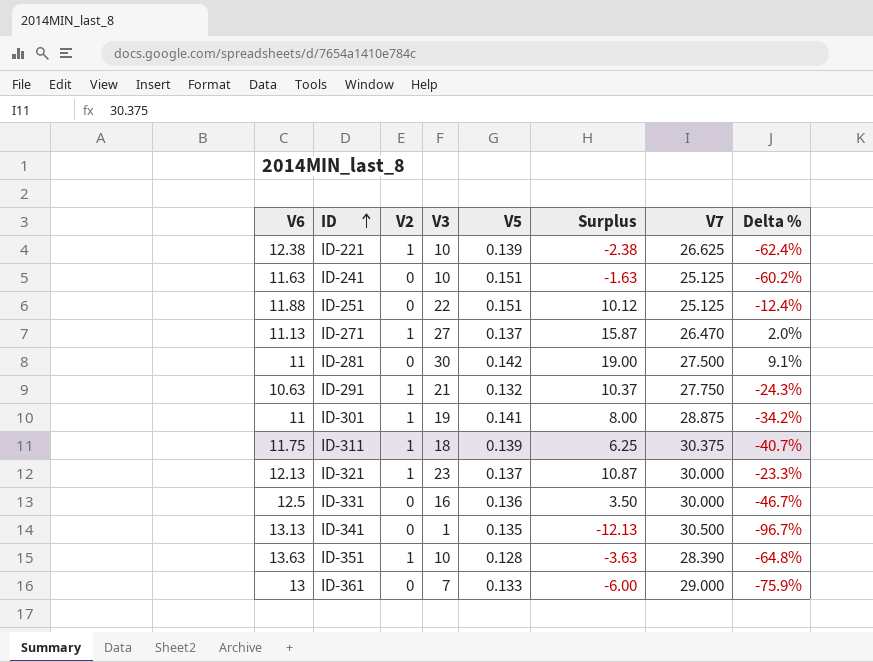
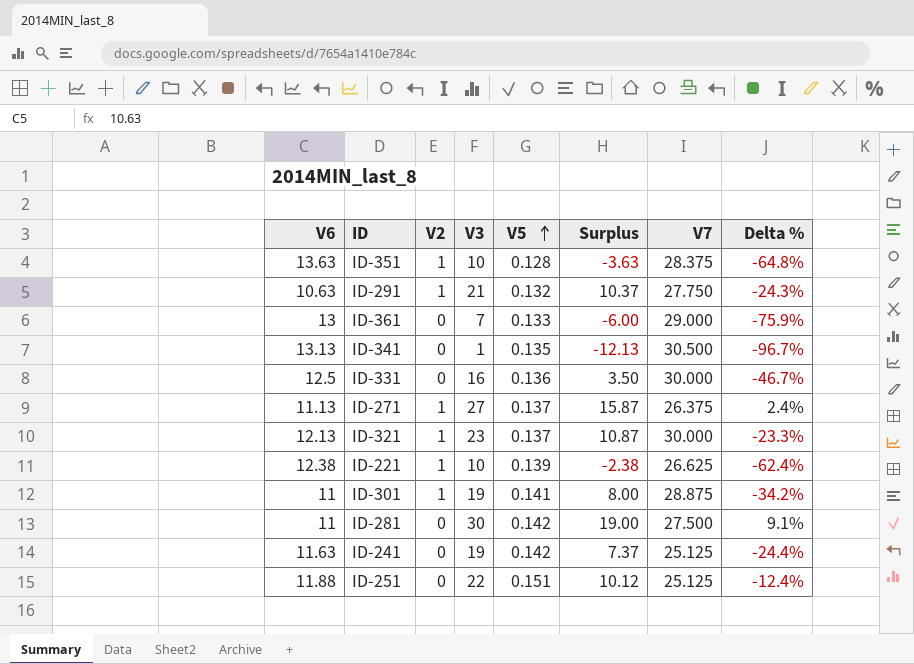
row order: ID ascending -> V5 ascending
row ID-311: 11.75 | 1 | 18 | 0.139 | 6.25 | 30.375 | -40.7% -> none
ID-351 | V7: 28.390 -> 28.375
ID-271 | V7: 26.470 -> 26.375
ID-271 | Delta %: 2.0% -> 2.4%
ID-241 | V3: 10 -> 19
ID-241 | V5: 0.151 -> 0.142
ID-241 | Surplus: -1.63 -> 7.37
ID-241 | Delta %: -60.2% -> -24.4%

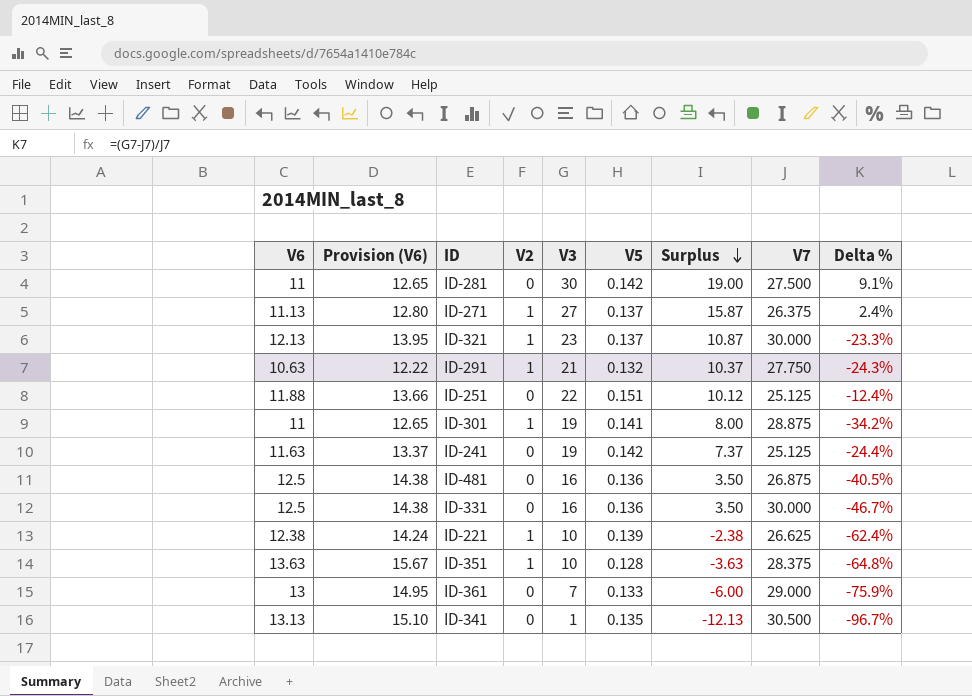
row order: V5 ascending -> Surplus descending
column Provision (V6) | formula: none -> [V6] * 1.15
row ID-481: none -> 12.5 | 14.38 | 0 | 16 | 0.136 | 3.50 | 26.875 | -40.5%

